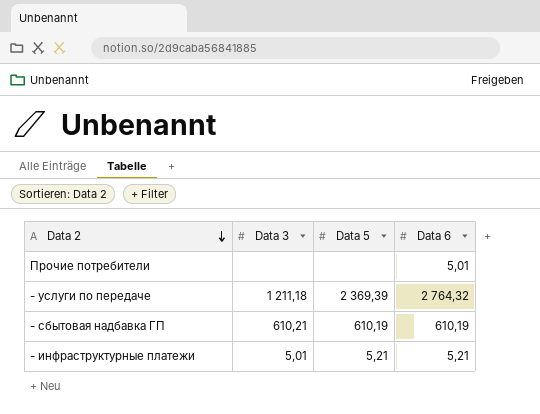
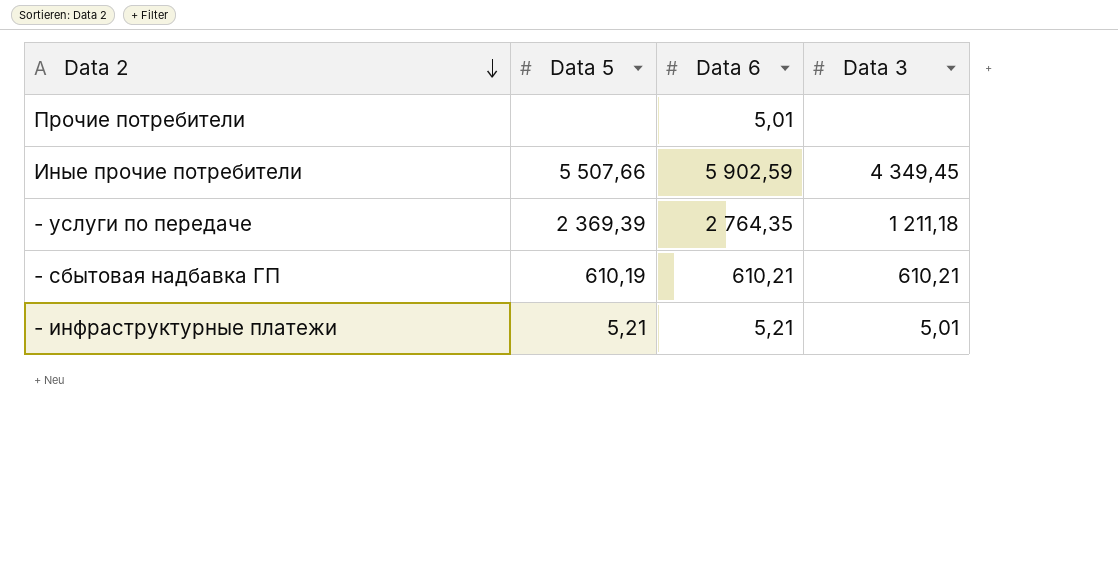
column Data 3 | position: 2 -> 4
row Иные прочие потребители: none -> 5 507,66 | 5 902,59 | 4 349,45
- услуги по передаче | Data 6: 2 764,32 -> 2 764,35
- сбытовая надбавка ГП | Data 6: 610,19 -> 610,21

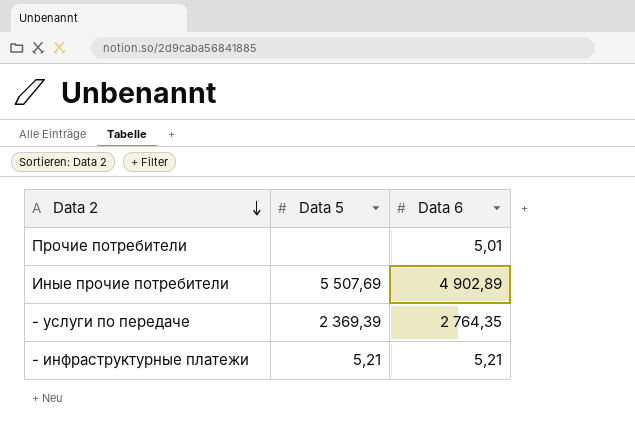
column Data 3 | position: 4 -> none
row - сбытовая надбавка ГП: 610,19 | 610,21 | 610,21 -> none
Иные прочие потребители | Data 5: 5 507,66 -> 5 507,69
Иные прочие потребители | Data 6: 5 902,59 -> 4 902,89

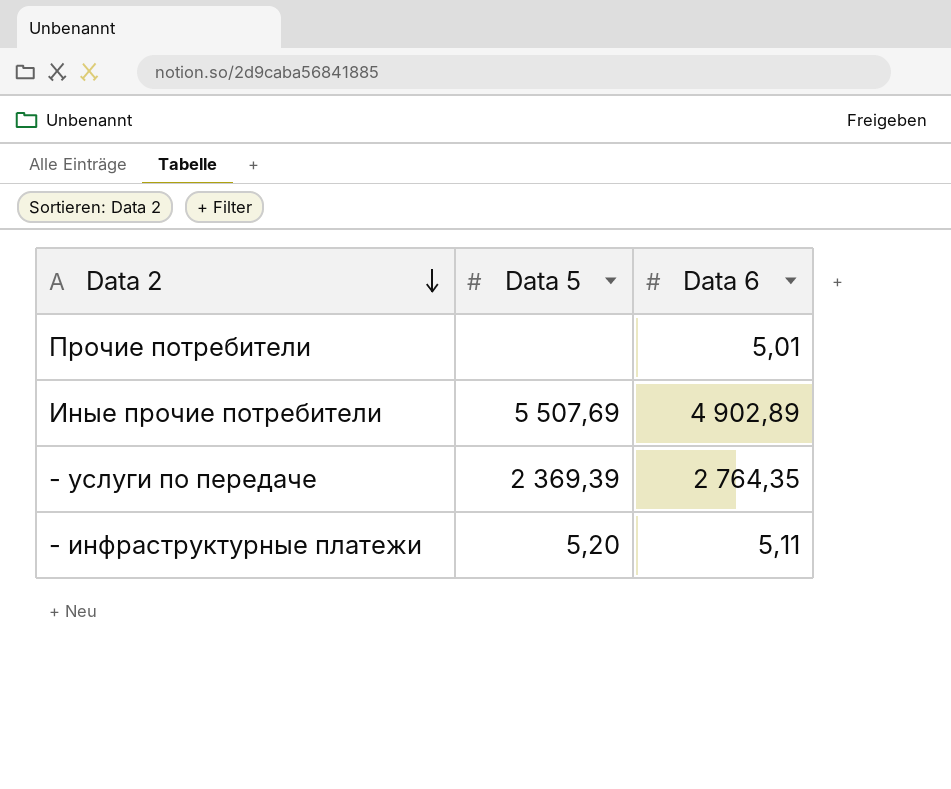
- инфраструктурные платежи | Data 5: 5,21 -> 5,20
- инфраструктурные платежи | Data 6: 5,21 -> 5,11

